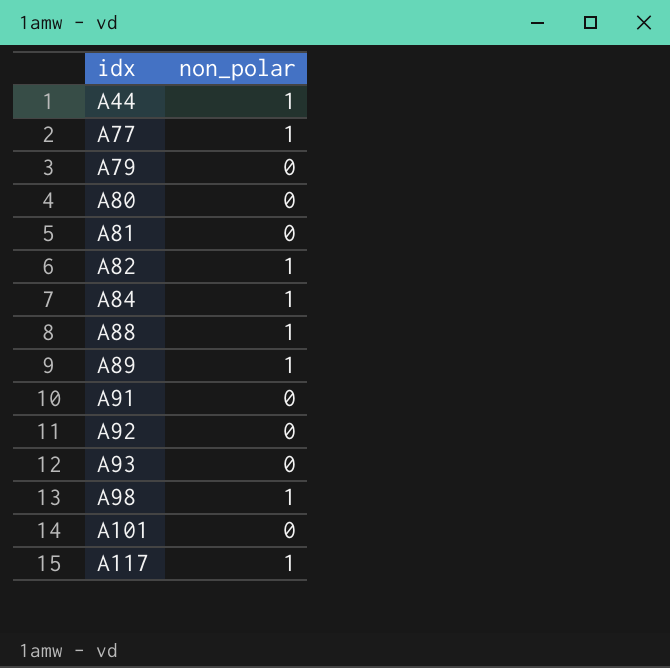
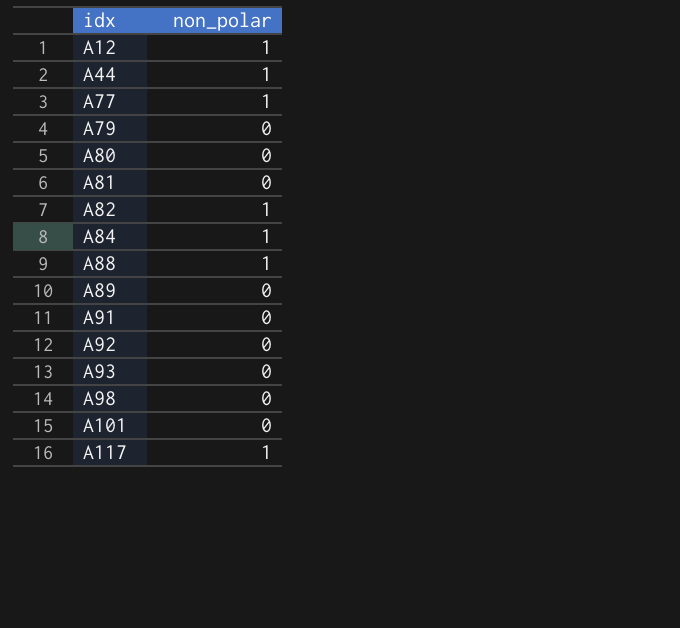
row A12: none -> 1
A89 | non_polar: 1 -> 0
A98 | non_polar: 1 -> 0

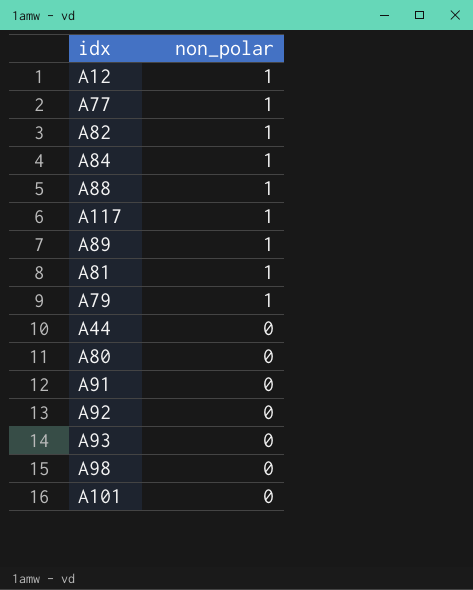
row order: idx ascending -> non_polar descending
A89 | non_polar: 0 -> 1
A81 | non_polar: 0 -> 1
A79 | non_polar: 0 -> 1
A44 | non_polar: 1 -> 0

